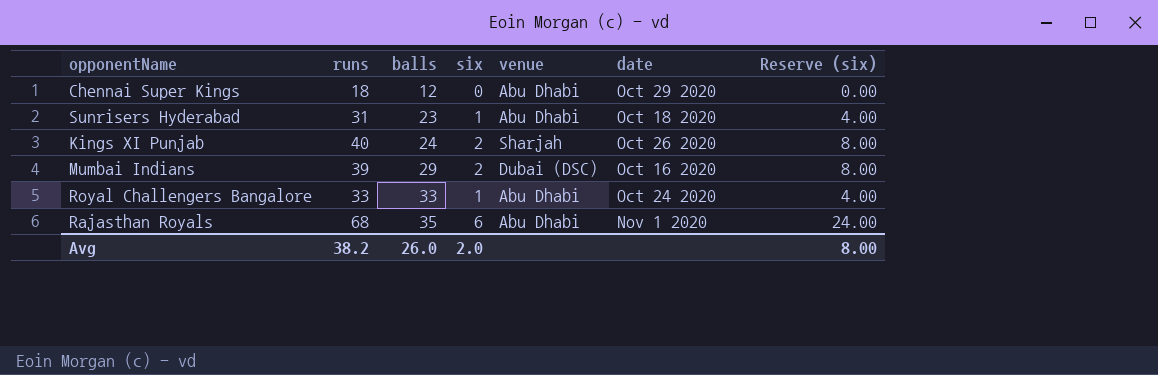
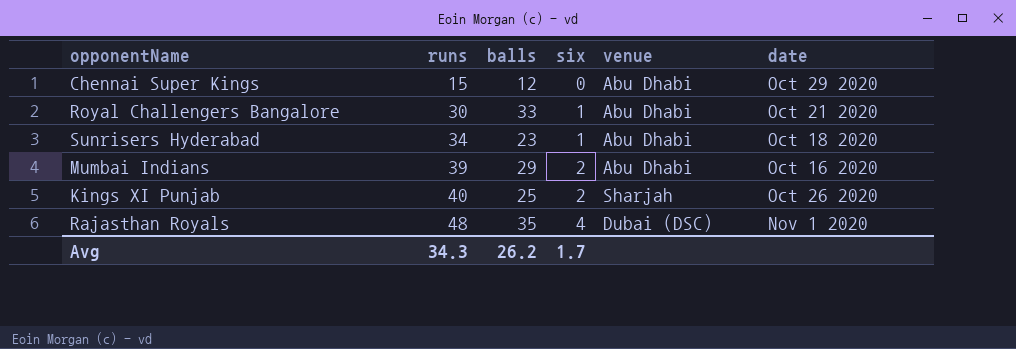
row order: balls ascending -> runs ascending
column Reserve (six) | formula: [six] * 4 -> none
Chennai Super Kings | runs: 18 -> 15
Royal Challengers Bangalore | runs: 33 -> 30
Royal Challengers Bangalore | date: Oct 24 2020 -> Oct 21 2020
Sunrisers Hyderabad | runs: 31 -> 34
Mumbai Indians | venue: Dubai (DSC) -> Abu Dhabi
Kings XI Punjab | balls: 24 -> 25
Rajasthan Royals | runs: 68 -> 48
Rajasthan Royals | six: 6 -> 4
Rajasthan Royals | venue: Abu Dhabi -> Dubai (DSC)
Avg | runs: 38.2 -> 34.3
Avg | balls: 26.0 -> 26.2
Avg | six: 2.0 -> 1.7

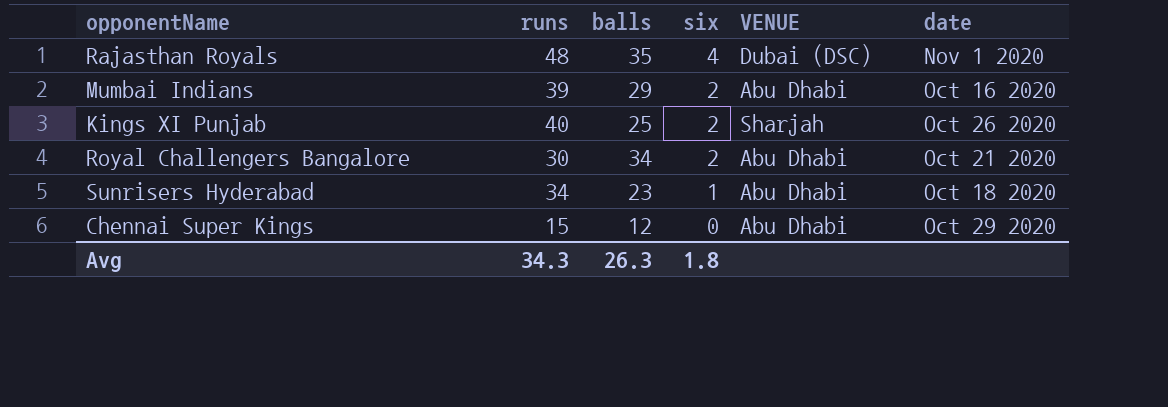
row order: runs ascending -> six descending
column name: venue -> VENUE
Royal Challengers Bangalore | balls: 33 -> 34
Royal Challengers Bangalore | six: 1 -> 2
Avg | balls: 26.2 -> 26.3
Avg | six: 1.7 -> 1.8

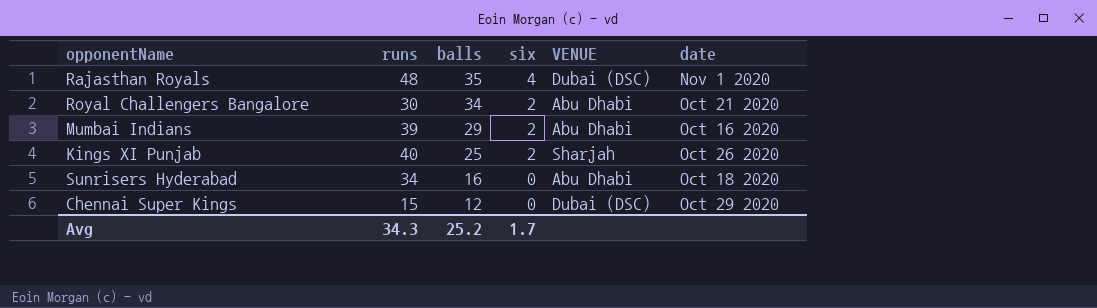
row order: six descending -> balls descending
Sunrisers Hyderabad | balls: 23 -> 16
Sunrisers Hyderabad | six: 1 -> 0
Chennai Super Kings | VENUE: Abu Dhabi -> Dubai (DSC)
Avg | balls: 26.3 -> 25.2
Avg | six: 1.8 -> 1.7

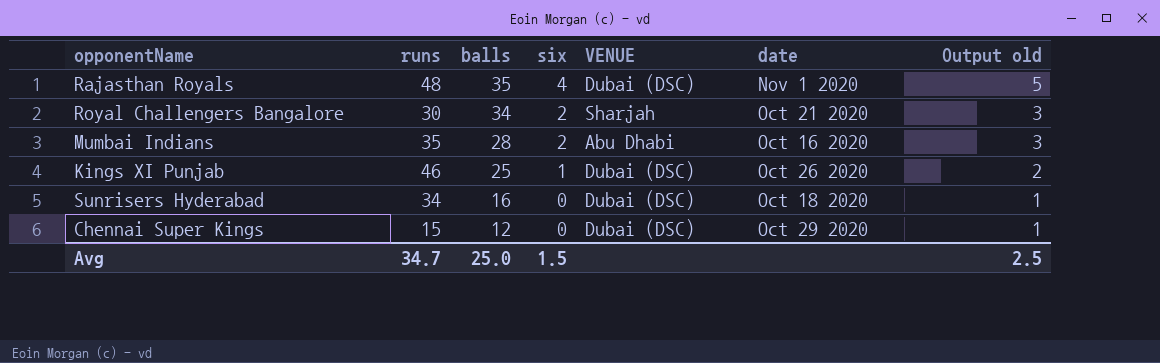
column Output old | formula: none -> [six] + 1
Royal Challengers Bangalore | VENUE: Abu Dhabi -> Sharjah
Mumbai Indians | runs: 39 -> 35
Mumbai Indians | balls: 29 -> 28
Kings XI Punjab | runs: 40 -> 46
Kings XI Punjab | six: 2 -> 1
Kings XI Punjab | VENUE: Sharjah -> Dubai (DSC)
Sunrisers Hyderabad | VENUE: Abu Dhabi -> Dubai (DSC)
Avg | runs: 34.3 -> 34.7
Avg | balls: 25.2 -> 25.0
Avg | six: 1.7 -> 1.5

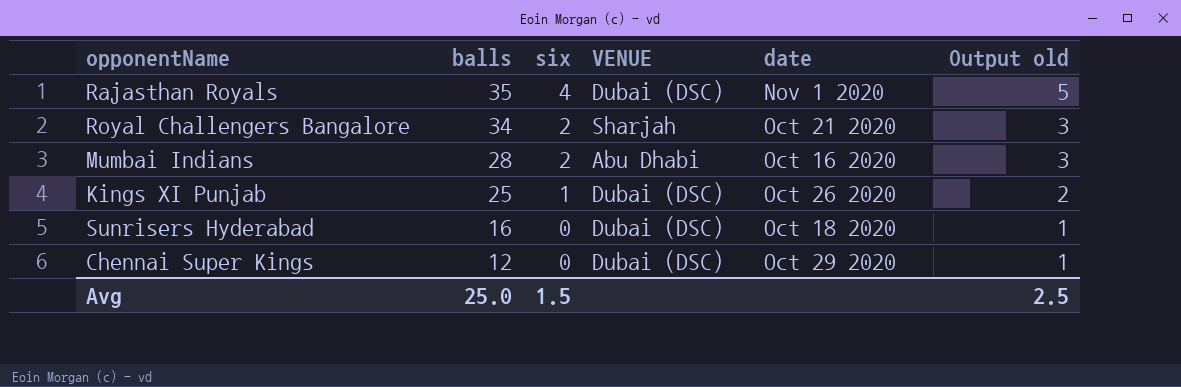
column runs | position: 2 -> none

